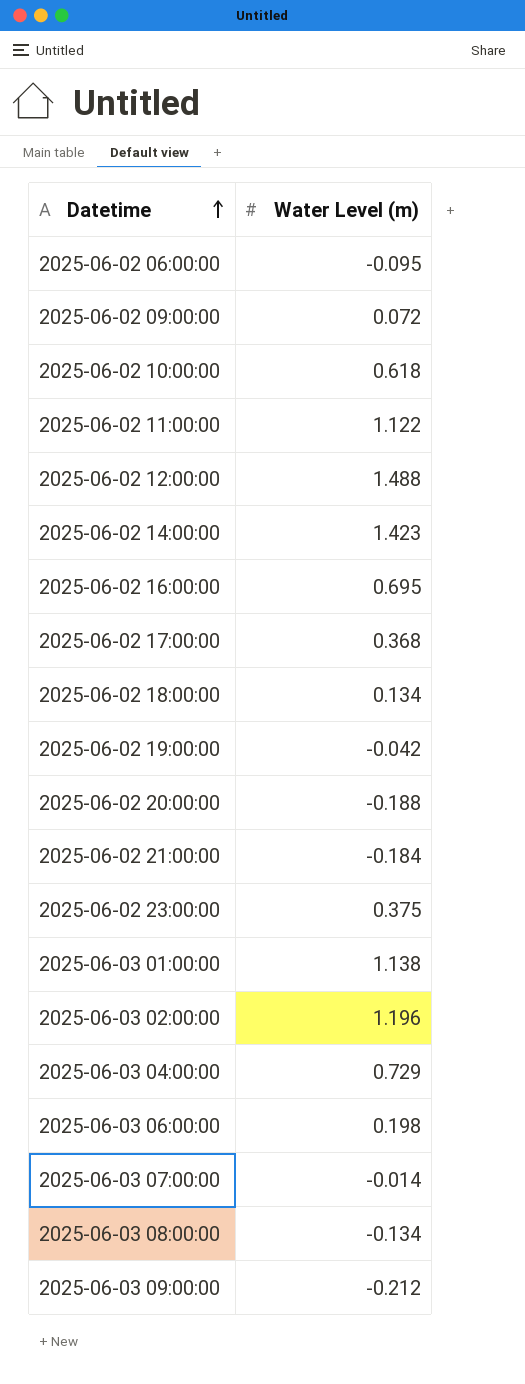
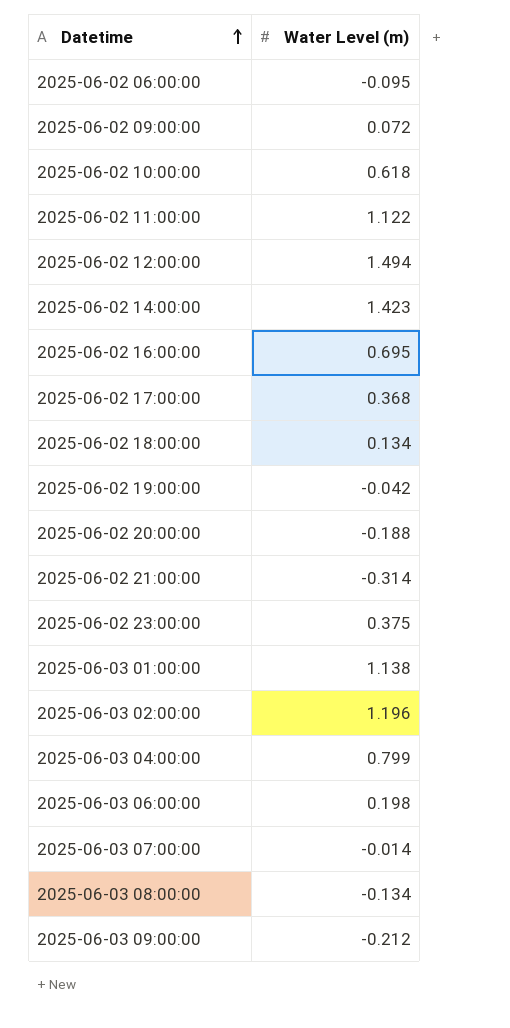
2025-06-02 12:00:00 | Water Level (m): 1.488 -> 1.494
2025-06-02 21:00:00 | Water Level (m): -0.184 -> -0.314
2025-06-03 04:00:00 | Water Level (m): 0.729 -> 0.799

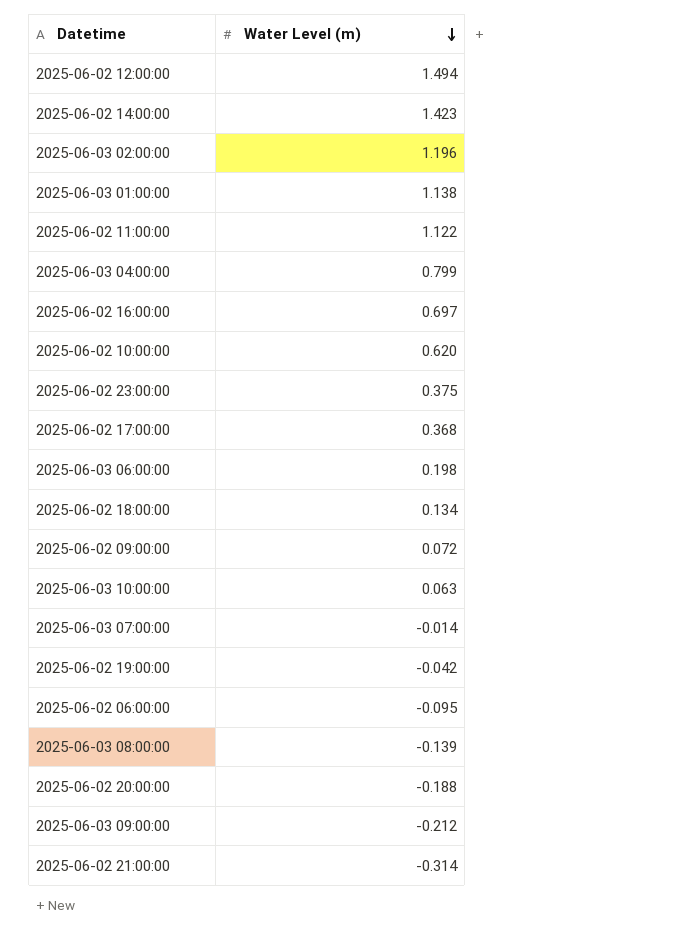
row order: Datetime ascending -> Water Level (m) descending
2025-06-02 16:00:00 | Water Level (m): 0.695 -> 0.697
2025-06-02 10:00:00 | Water Level (m): 0.618 -> 0.620
row 2025-06-03 10:00:00: none -> 0.063
2025-06-03 08:00:00 | Water Level (m): -0.134 -> -0.139

